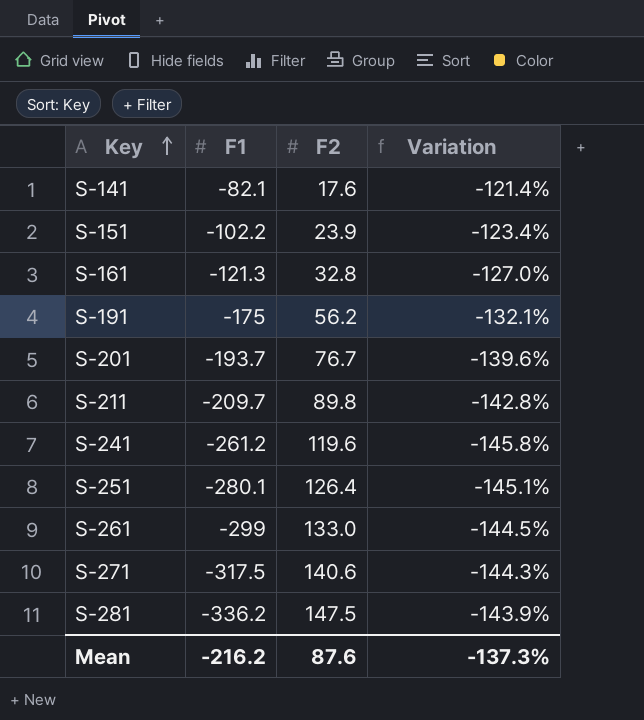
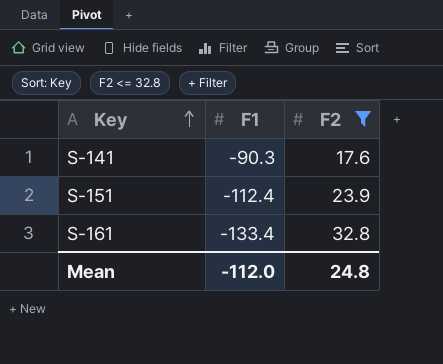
filter: none -> F2 <= 32.8
column Variation | formula: ([F2] - [F1]) / [F1] -> none
S-141 | F1: -82.1 -> -90.3
S-151 | F1: -102.2 -> -112.4
S-161 | F1: -121.3 -> -133.4
Mean | F1: -216.2 -> -112.0
Mean | F2: 87.6 -> 24.8

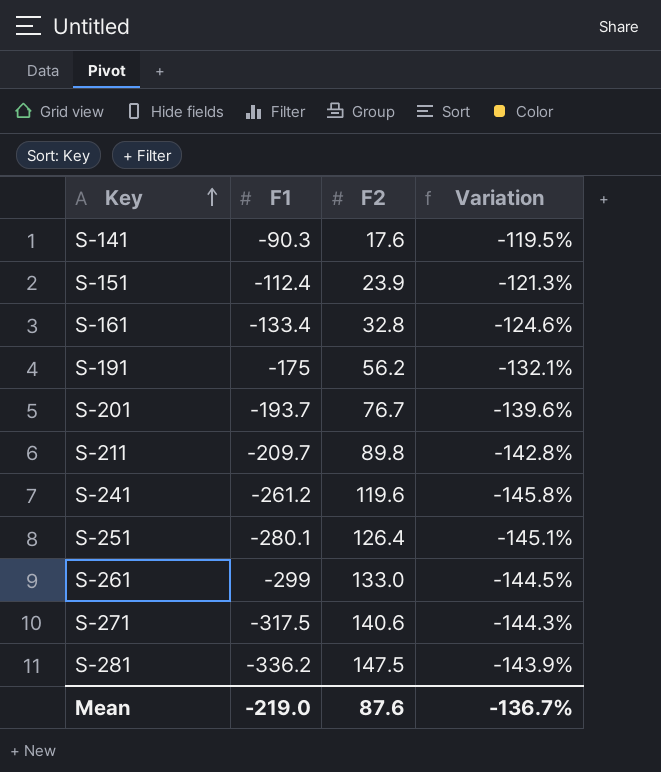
filter: F2 <= 32.8 -> none
column Variation | formula: none -> ([F2] - [F1]) / [F1]
Mean | F1: -112.0 -> -219.0
Mean | F2: 24.8 -> 87.6

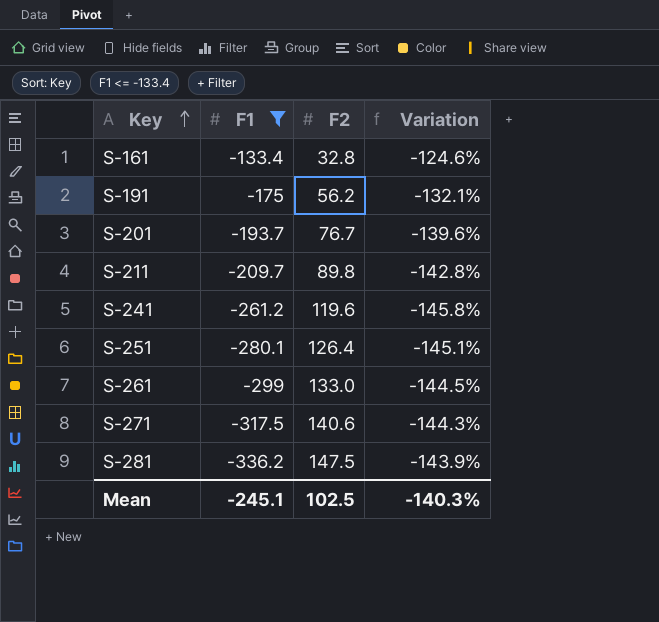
filter: none -> F1 <= -133.4
Mean | F1: -219.0 -> -245.1
Mean | F2: 87.6 -> 102.5
Mean | Variation: -136.7% -> -140.3%

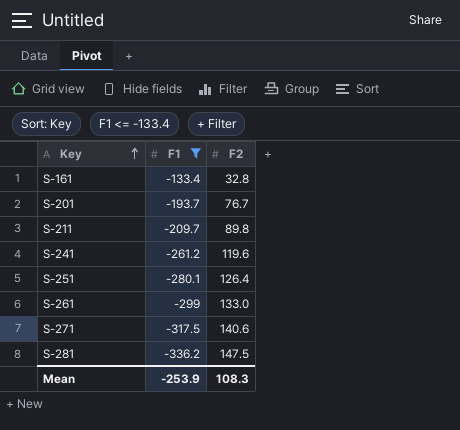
column Variation | formula: ([F2] - [F1]) / [F1] -> none
row S-191: -175 | 56.2 | -132.1% -> none
Mean | F1: -245.1 -> -253.9
Mean | F2: 102.5 -> 108.3

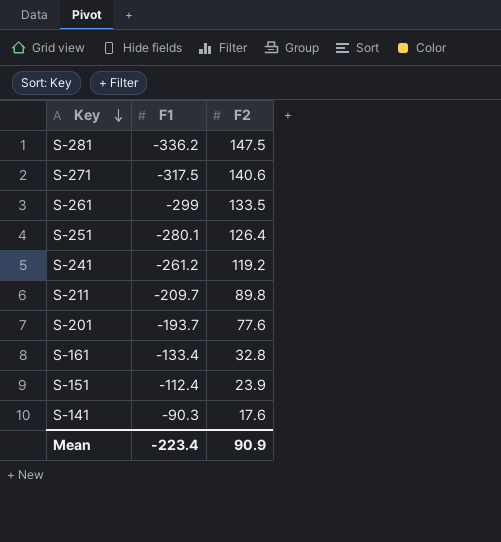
filter: F1 <= -133.4 -> none
row order: Key ascending -> Key descending
S-261 | F2: 133.0 -> 133.5
S-241 | F2: 119.6 -> 119.2
S-201 | F2: 76.7 -> 77.6
Mean | F1: -253.9 -> -223.4
Mean | F2: 108.3 -> 90.9

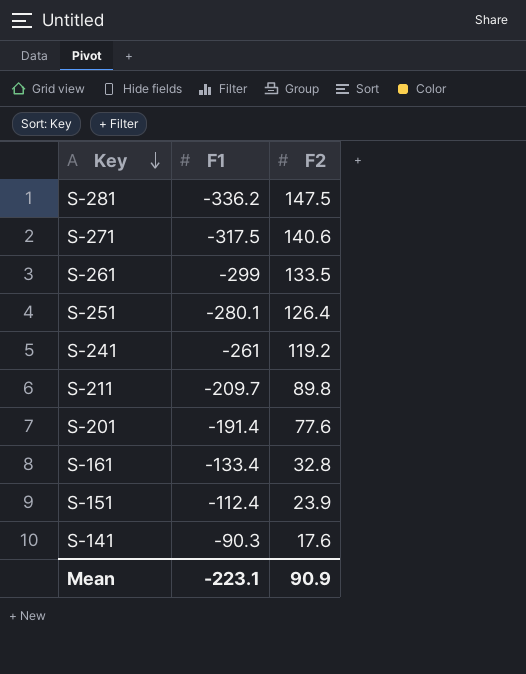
S-241 | F1: -261.2 -> -261
S-201 | F1: -193.7 -> -191.4
Mean | F1: -223.4 -> -223.1

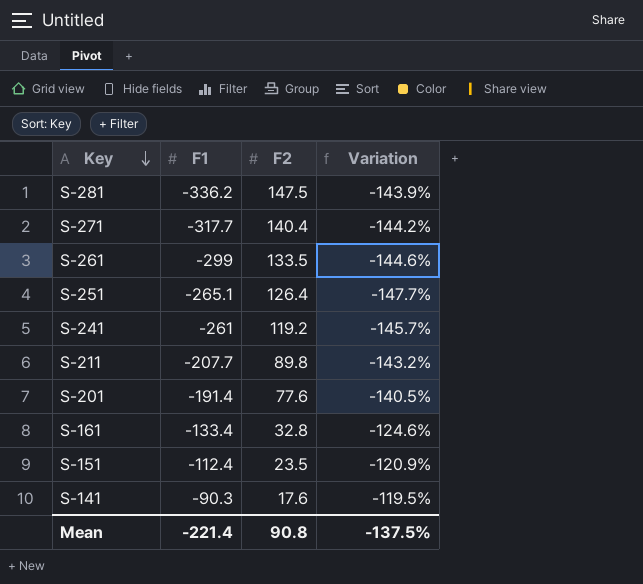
column Variation | formula: none -> ([F2] - [F1]) / [F1]
S-271 | F1: -317.5 -> -317.7
S-271 | F2: 140.6 -> 140.4
S-251 | F1: -280.1 -> -265.1
S-211 | F1: -209.7 -> -207.7
S-151 | F2: 23.9 -> 23.5
Mean | F1: -223.1 -> -221.4
Mean | F2: 90.9 -> 90.8

